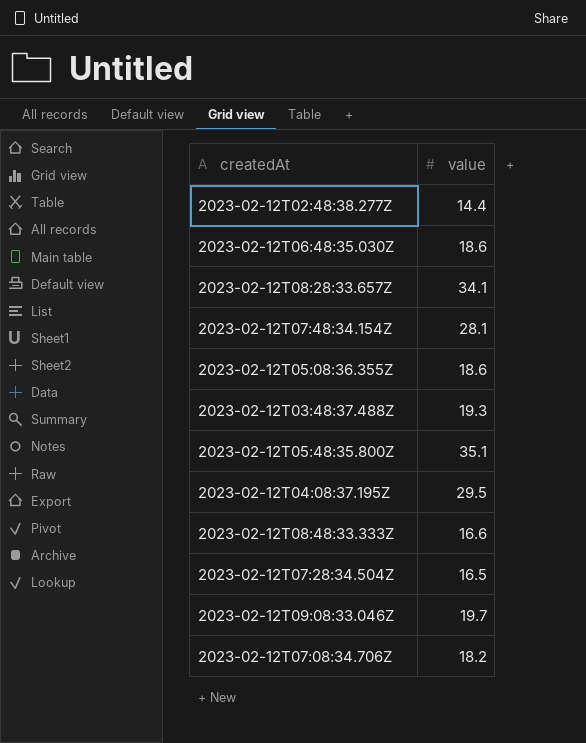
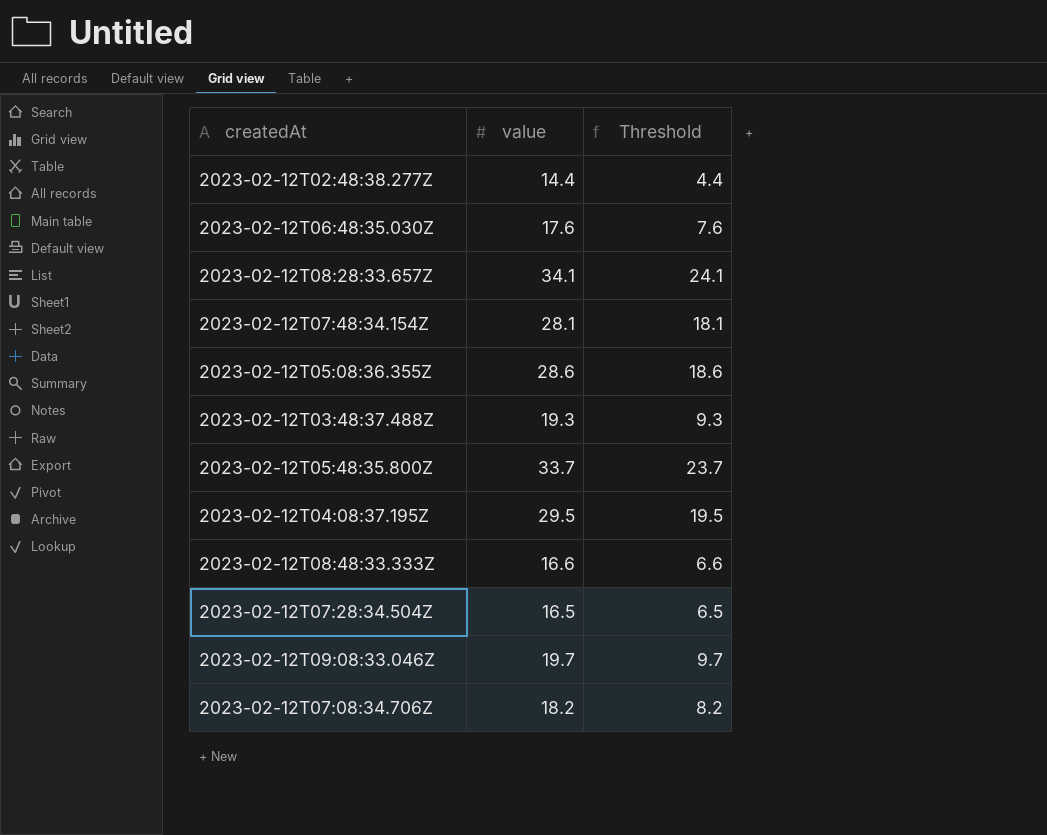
column Threshold | formula: none -> [value] - 10
2023-02-12T06:48:35.030Z | value: 18.6 -> 17.6
2023-02-12T05:08:36.355Z | value: 18.6 -> 28.6
2023-02-12T05:48:35.800Z | value: 35.1 -> 33.7

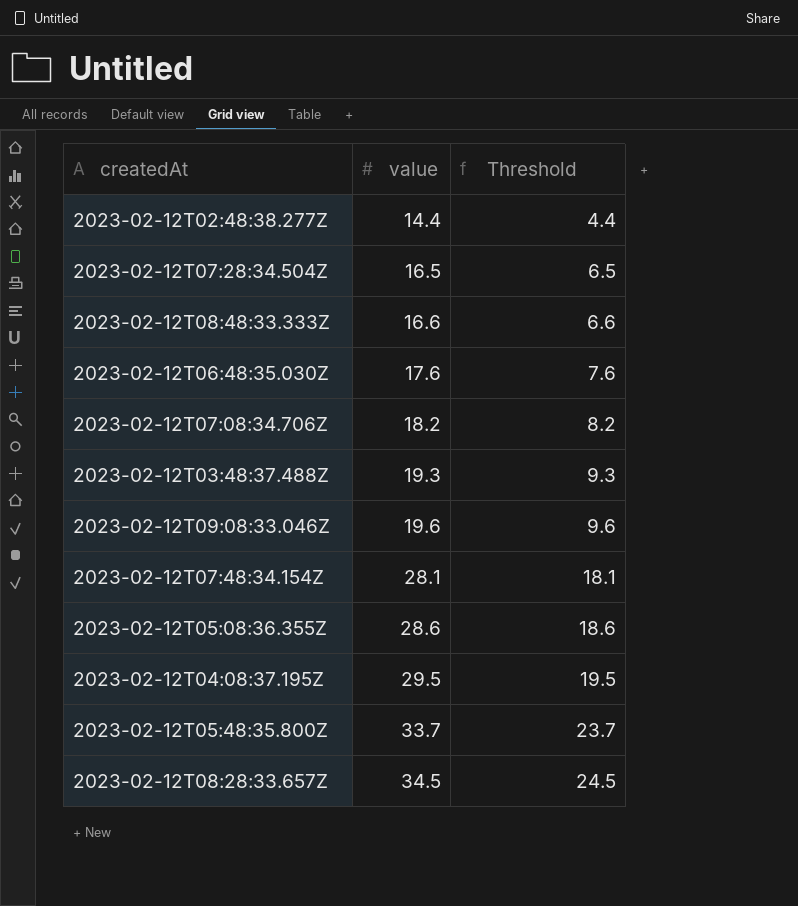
row order: none -> value ascending
2023-02-12T09:08:33.046Z | value: 19.7 -> 19.6
2023-02-12T09:08:33.046Z | Threshold: 9.7 -> 9.6
2023-02-12T08:28:33.657Z | value: 34.1 -> 34.5
2023-02-12T08:28:33.657Z | Threshold: 24.1 -> 24.5

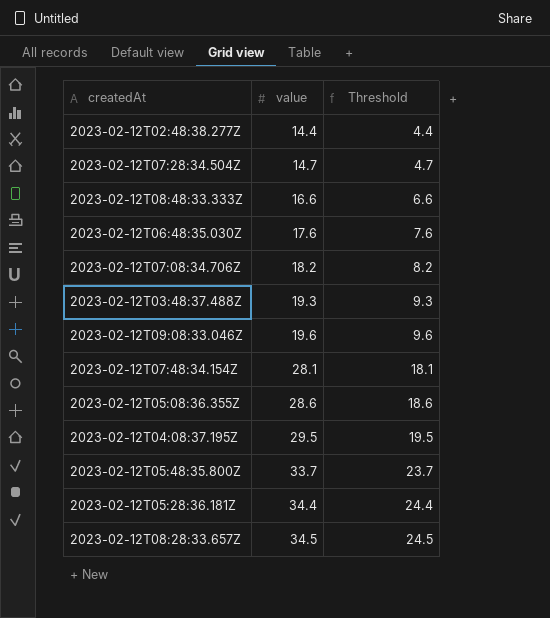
2023-02-12T07:28:34.504Z | value: 16.5 -> 14.7
2023-02-12T07:28:34.504Z | Threshold: 6.5 -> 4.7
row 2023-02-12T05:28:36.181Z: none -> 34.4 | 24.4

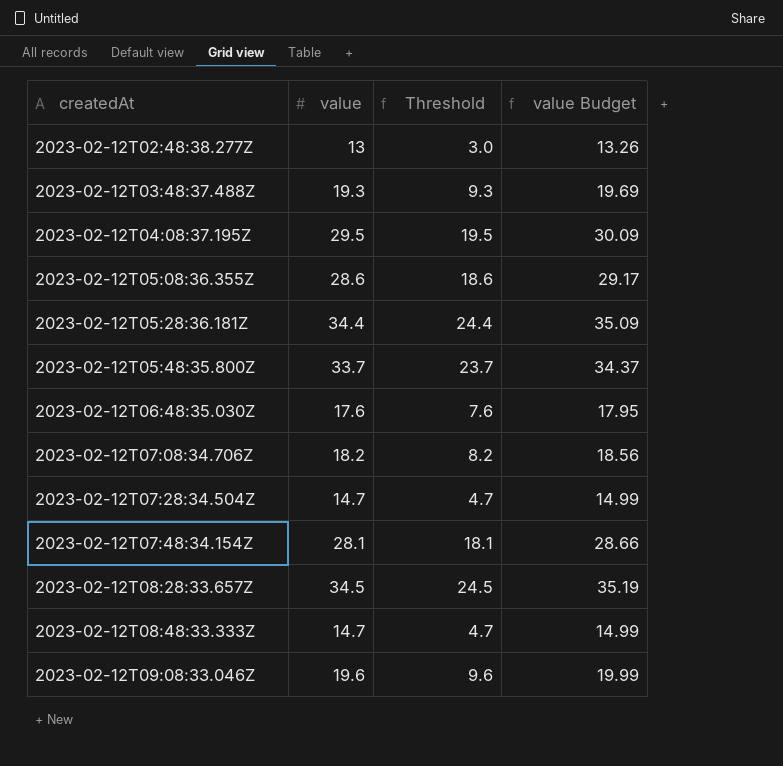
row order: value ascending -> createdAt ascending
column value Budget | formula: none -> [value] * 1.02
2023-02-12T02:48:38.277Z | value: 14.4 -> 13
2023-02-12T02:48:38.277Z | Threshold: 4.4 -> 3.0
2023-02-12T08:48:33.333Z | value: 16.6 -> 14.7
2023-02-12T08:48:33.333Z | Threshold: 6.6 -> 4.7

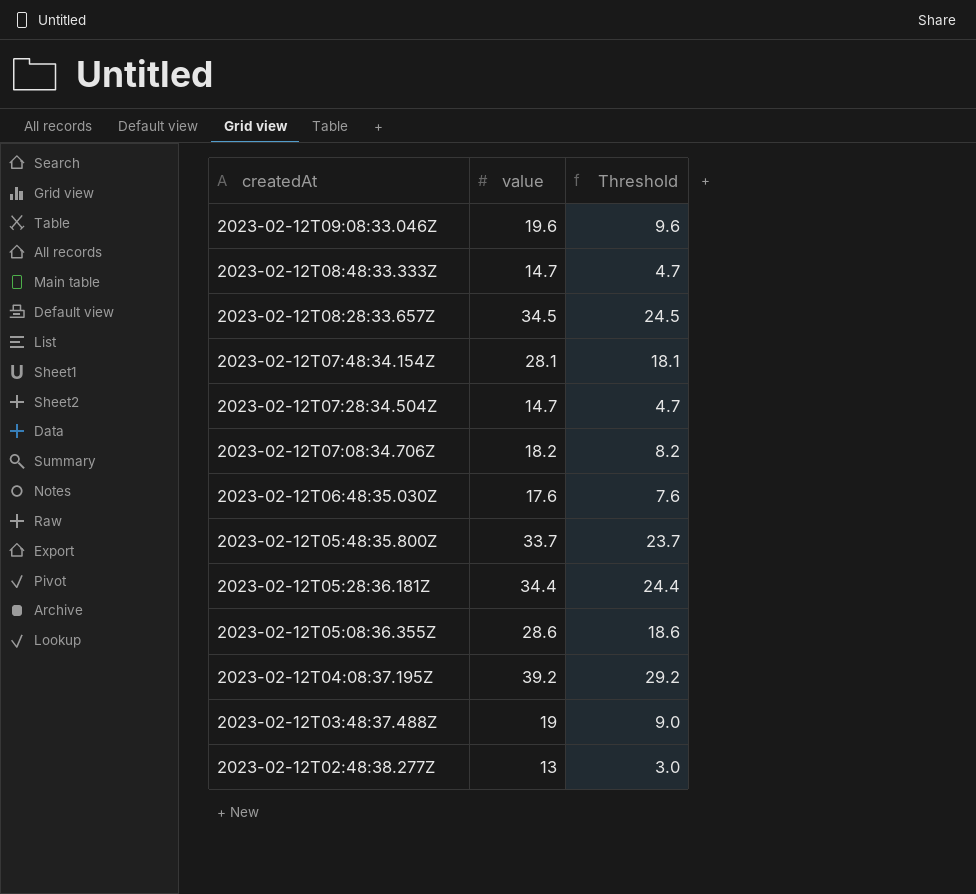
row order: createdAt ascending -> createdAt descending
column value Budget | formula: [value] * 1.02 -> none
2023-02-12T04:08:37.195Z | value: 29.5 -> 39.2
2023-02-12T04:08:37.195Z | Threshold: 19.5 -> 29.2
2023-02-12T03:48:37.488Z | value: 19.3 -> 19
2023-02-12T03:48:37.488Z | Threshold: 9.3 -> 9.0

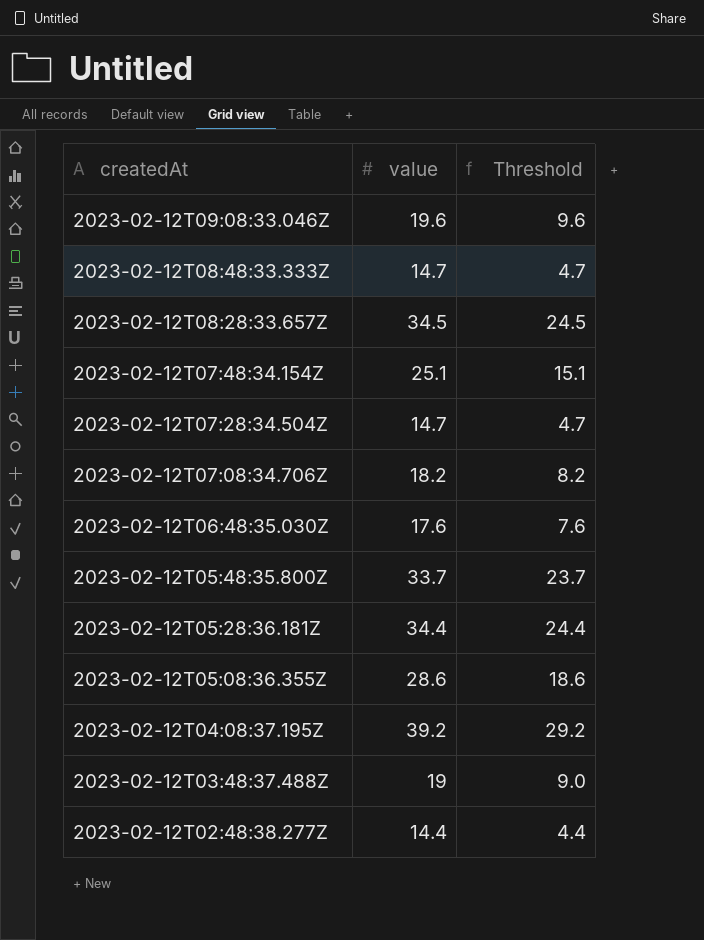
2023-02-12T07:48:34.154Z | value: 28.1 -> 25.1
2023-02-12T07:48:34.154Z | Threshold: 18.1 -> 15.1
2023-02-12T02:48:38.277Z | value: 13 -> 14.4
2023-02-12T02:48:38.277Z | Threshold: 3.0 -> 4.4

